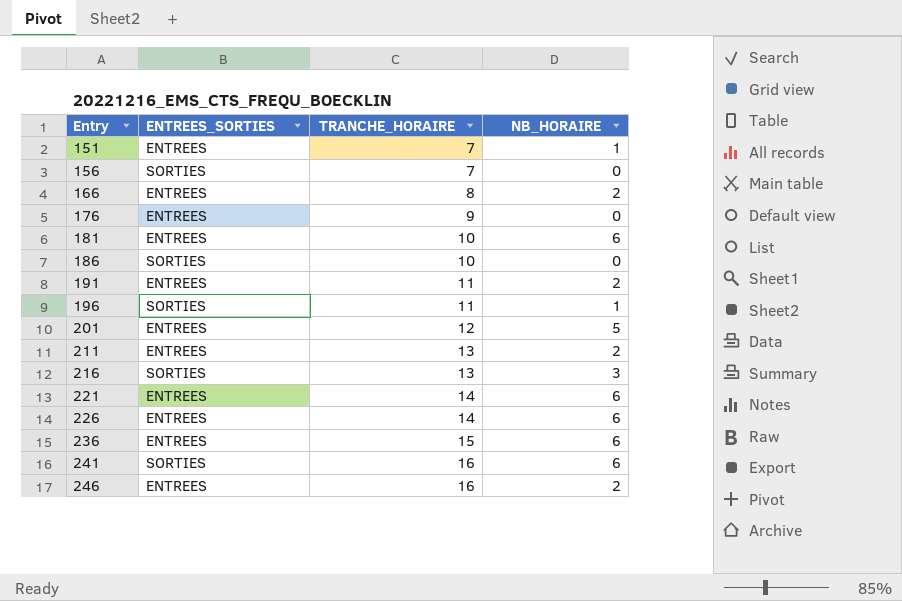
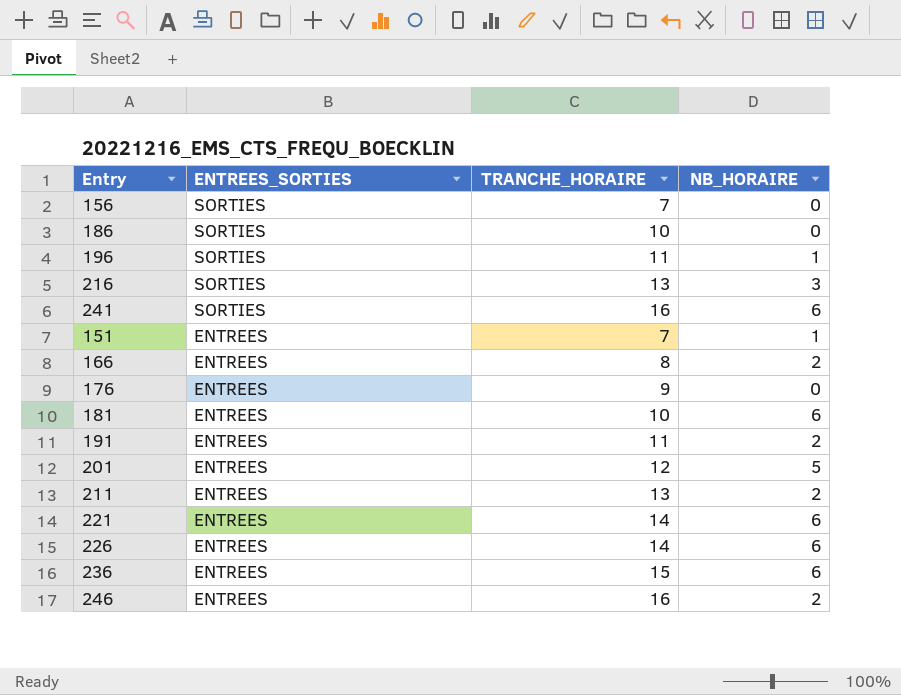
row order: Entry ascending -> ENTREES_SORTIES descending

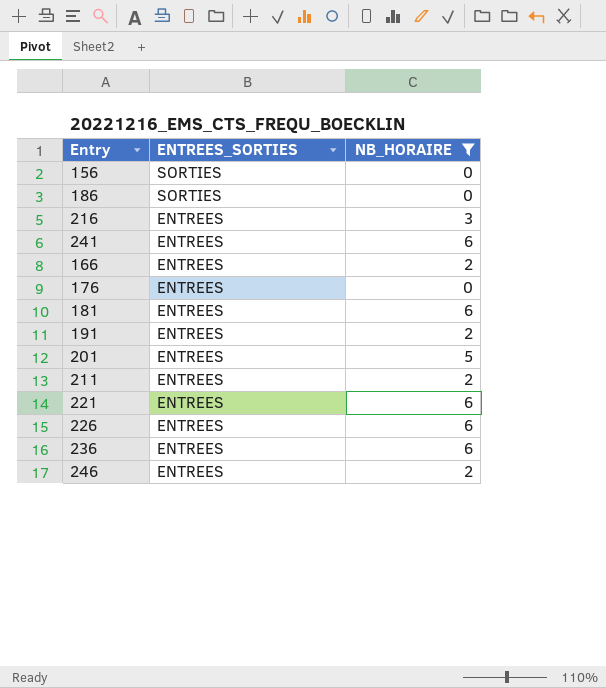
filter: none -> NB_HORAIRE != 1
column TRANCHE_HORAIRE | position: 3 -> none
216 | ENTREES_SORTIES: SORTIES -> ENTREES
241 | ENTREES_SORTIES: SORTIES -> ENTREES

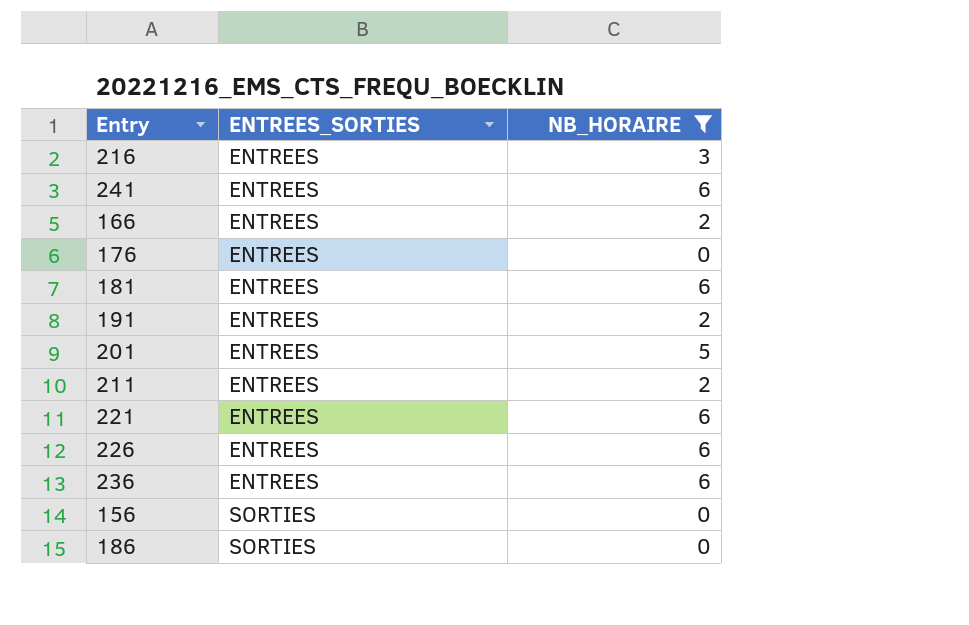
row order: ENTREES_SORTIES descending -> ENTREES_SORTIES ascending
row 246: ENTREES | 2 -> none

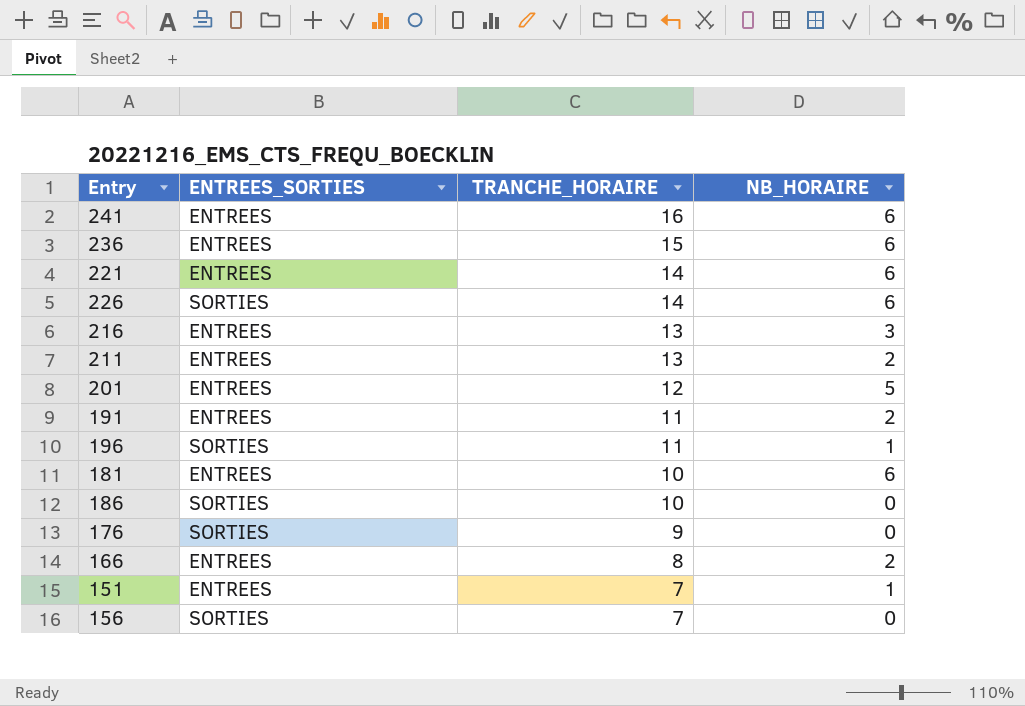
filter: NB_HORAIRE != 1 -> none
row order: ENTREES_SORTIES ascending -> TRANCHE_HORAIRE descending
column TRANCHE_HORAIRE | position: none -> 3
226 | ENTREES_SORTIES: ENTREES -> SORTIES
176 | ENTREES_SORTIES: ENTREES -> SORTIES

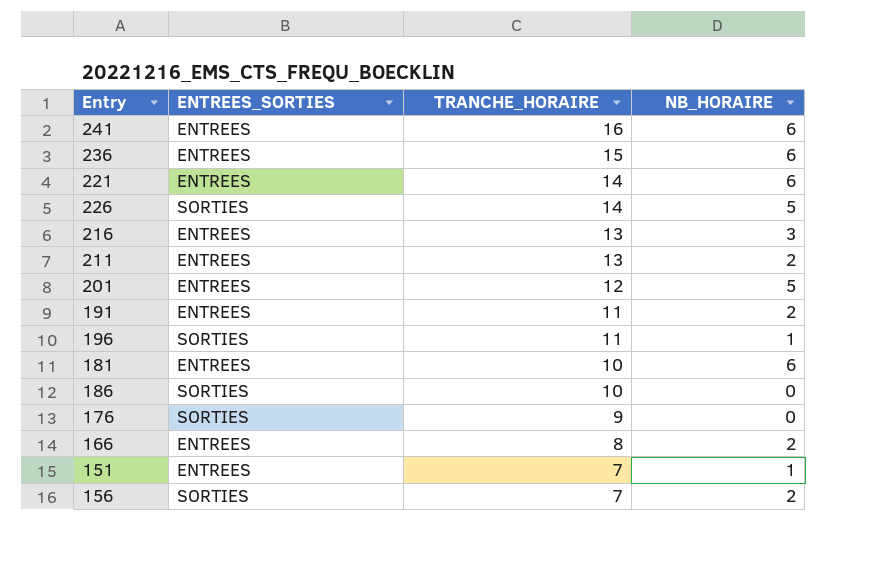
226 | NB_HORAIRE: 6 -> 5
156 | NB_HORAIRE: 0 -> 2

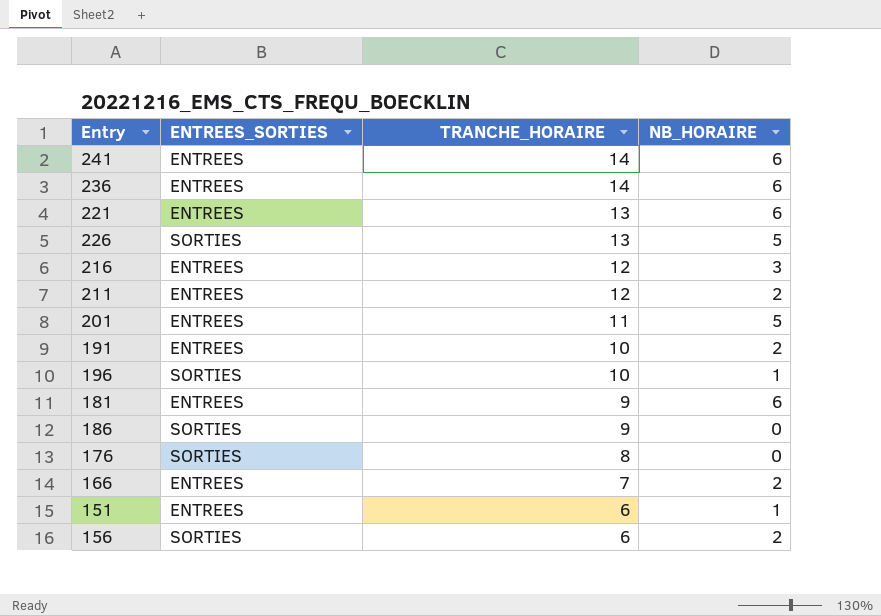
241 | TRANCHE_HORAIRE: 16 -> 14
236 | TRANCHE_HORAIRE: 15 -> 14
221 | TRANCHE_HORAIRE: 14 -> 13
226 | TRANCHE_HORAIRE: 14 -> 13
216 | TRANCHE_HORAIRE: 13 -> 12
211 | TRANCHE_HORAIRE: 13 -> 12
201 | TRANCHE_HORAIRE: 12 -> 11
191 | TRANCHE_HORAIRE: 11 -> 10
196 | TRANCHE_HORAIRE: 11 -> 10
181 | TRANCHE_HORAIRE: 10 -> 9
186 | TRANCHE_HORAIRE: 10 -> 9
176 | TRANCHE_HORAIRE: 9 -> 8
166 | TRANCHE_HORAIRE: 8 -> 7
151 | TRANCHE_HORAIRE: 7 -> 6
156 | TRANCHE_HORAIRE: 7 -> 6

